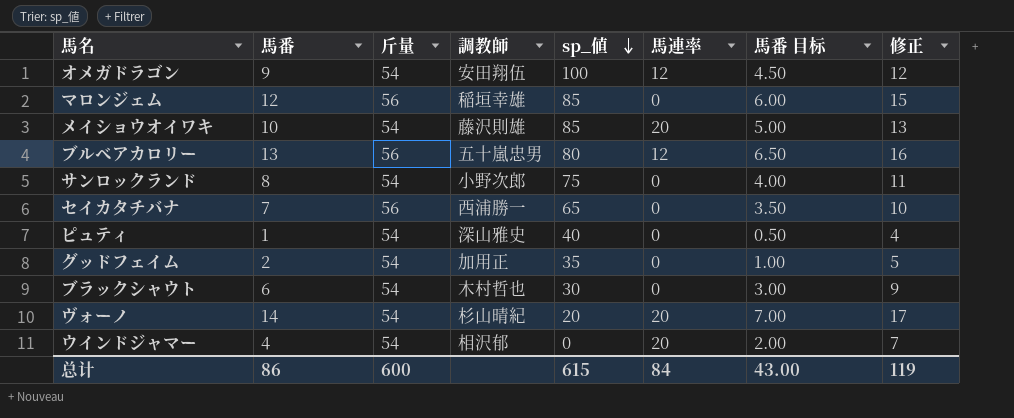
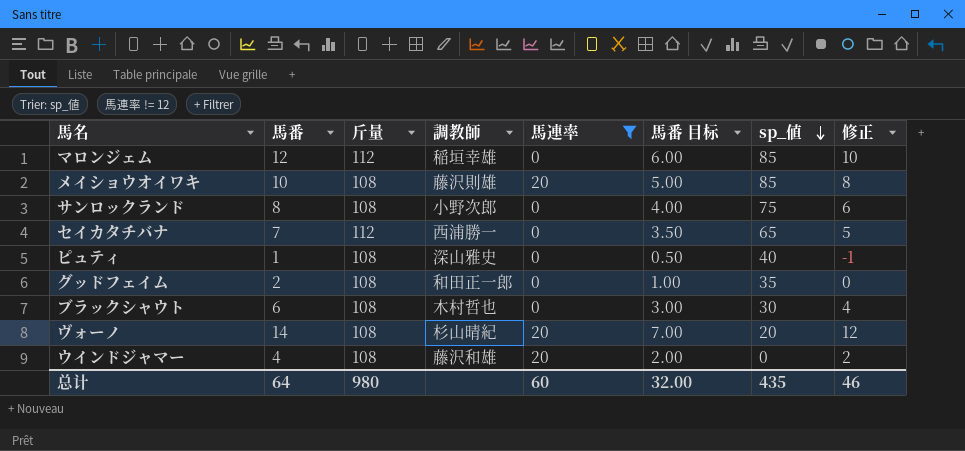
filter: none -> 馬連率 != 12
column sp_値 | position: 5 -> 7
column 修正 | formula: [馬番] + 3 -> [馬番] - 2
マロンジェム | 斤量: 56 -> 112
メイショウオイワキ | 斤量: 54 -> 108
サンロックランド | 斤量: 54 -> 108
セイカタチバナ | 斤量: 56 -> 112
ピュティ | 斤量: 54 -> 108
グッドフェイム | 斤量: 54 -> 108
グッドフェイム | 調教師: 加用正 -> 和田正一郎
ブラックシャウト | 斤量: 54 -> 108
ヴォーノ | 斤量: 54 -> 108
ウインドジャマー | 斤量: 54 -> 108
ウインドジャマー | 調教師: 相沢郁 -> 藤沢和雄
总计 | 馬番: 86 -> 64
总计 | 斤量: 600 -> 980
总计 | 馬連率: 84 -> 60
总计 | 馬番 目标: 43.00 -> 32.00
总计 | sp_値: 615 -> 435
总计 | 修正: 119 -> 46

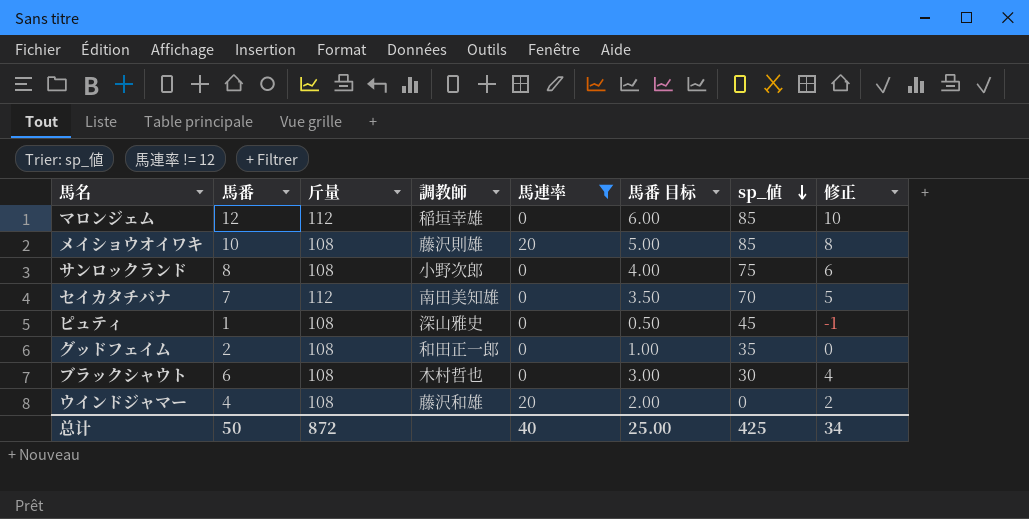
row ヴォーノ: 14 | 108 | 杉山晴紀 | 20 | 7.00 | 20 | 12 -> none
セイカタチバナ | 調教師: 西浦勝一 -> 南田美知雄
セイカタチバナ | sp_値: 65 -> 70
ピュティ | sp_値: 40 -> 45
总计 | 馬番: 64 -> 50
总计 | 斤量: 980 -> 872
总计 | 馬連率: 60 -> 40
总计 | 馬番 目标: 32.00 -> 25.00
总计 | sp_値: 435 -> 425
总计 | 修正: 46 -> 34

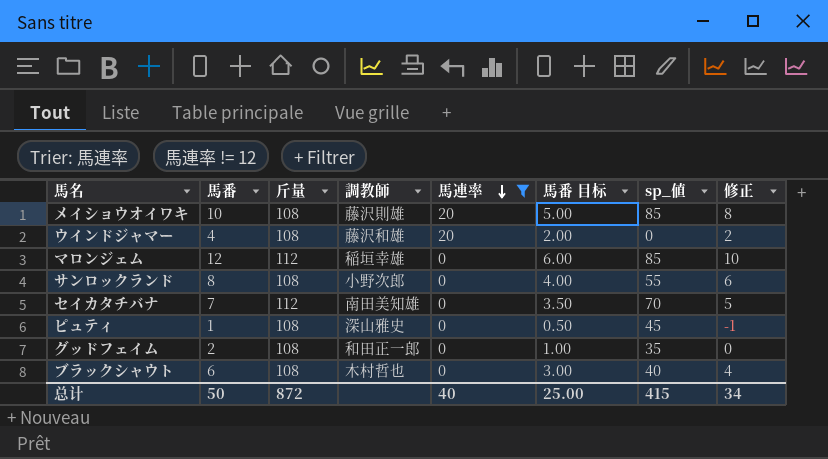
row order: sp_値 descending -> 馬連率 descending
サンロックランド | sp_値: 75 -> 55
ブラックシャウト | sp_値: 30 -> 40
总计 | sp_値: 425 -> 415

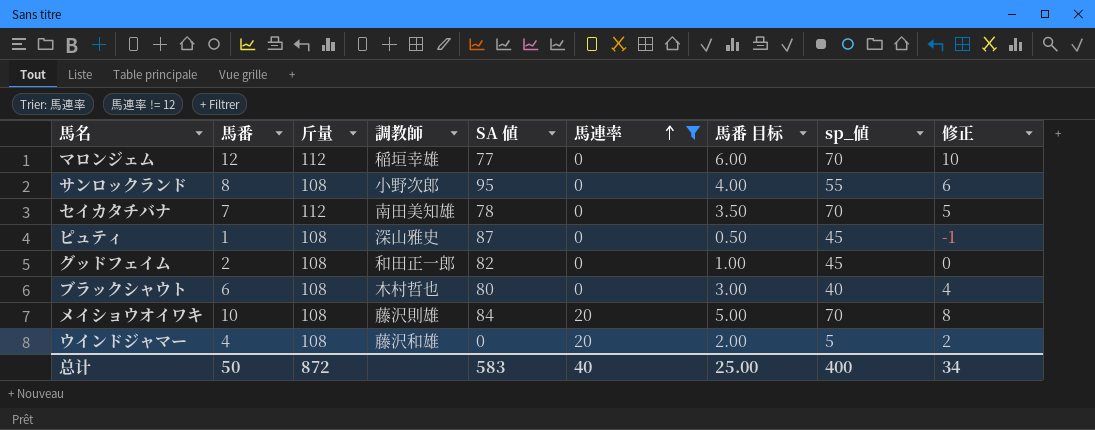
row order: 馬連率 descending -> 馬連率 ascending
column SA 値 | position: none -> 5
マロンジェム | sp_値: 85 -> 70
グッドフェイム | sp_値: 35 -> 45
メイショウオイワキ | sp_値: 85 -> 70
ウインドジャマー | sp_値: 0 -> 5
总计 | sp_値: 415 -> 400

